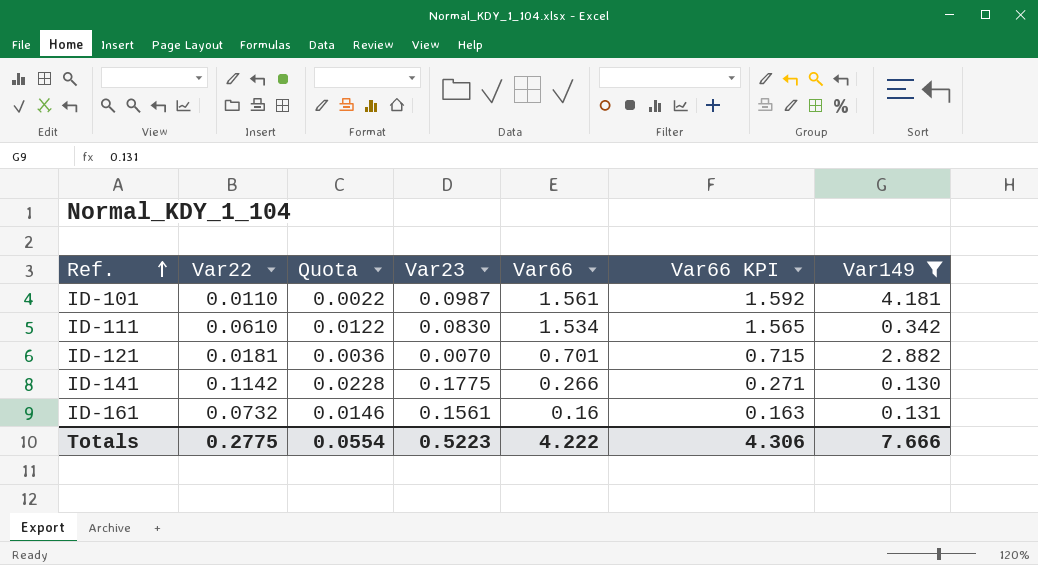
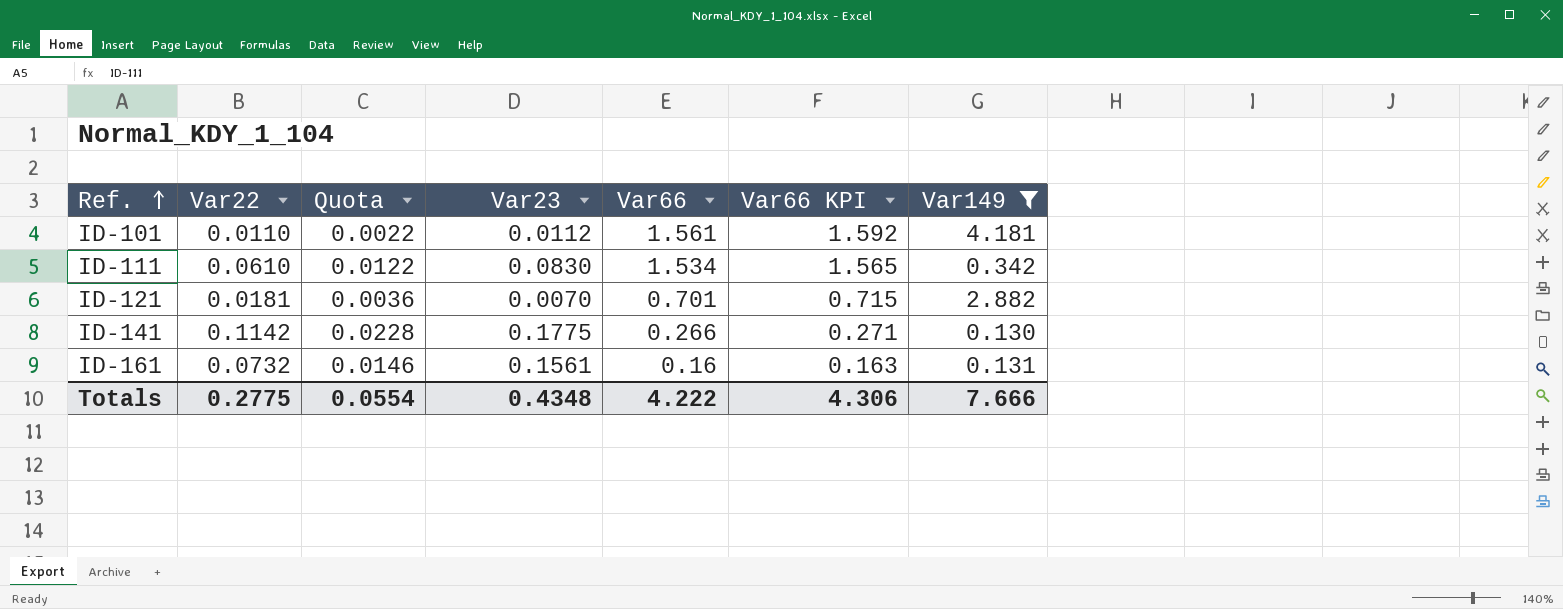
ID-101 | Var23: 0.0987 -> 0.0112
Totals | Var23: 0.5223 -> 0.4348

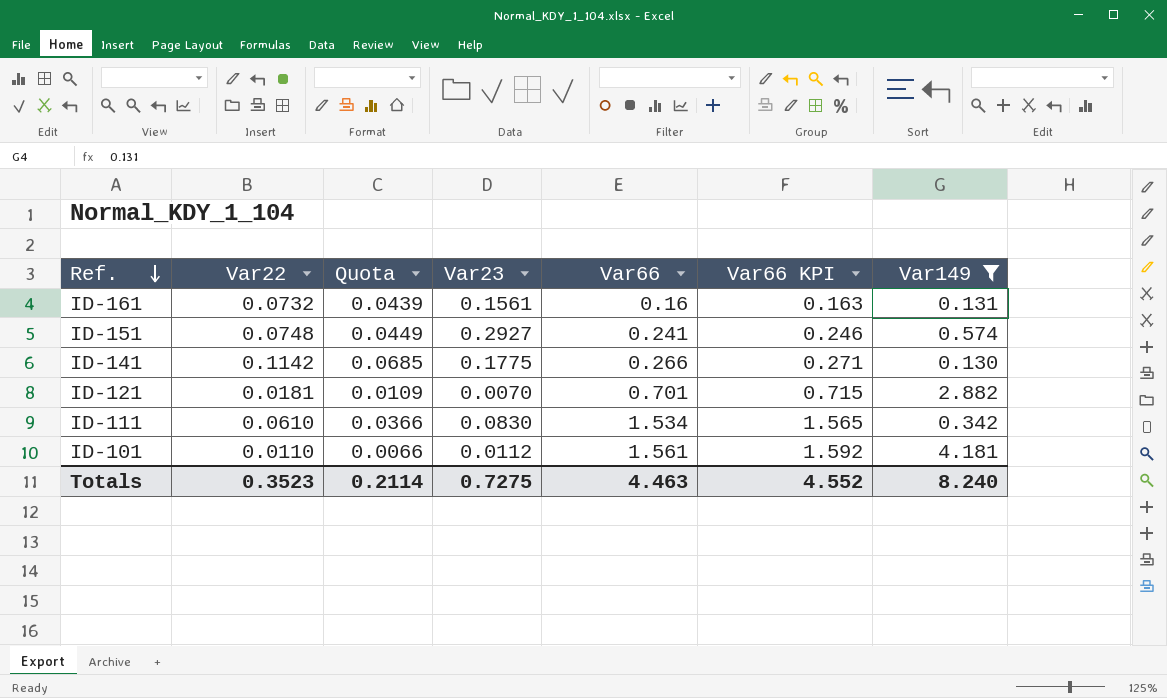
row order: Ref. ascending -> Ref. descending
column Quota | formula: [Var22] * 0.2 -> [Var22] * 0.6
row ID-151: none -> 0.0748 | 0.0449 | 0.2927 | 0.241 | 0.246 | 0.574
Totals | Var22: 0.2775 -> 0.3523
Totals | Quota: 0.0554 -> 0.2114
Totals | Var23: 0.4348 -> 0.7275
Totals | Var66: 4.222 -> 4.463
Totals | Var66 KPI: 4.306 -> 4.552
Totals | Var149: 7.666 -> 8.240

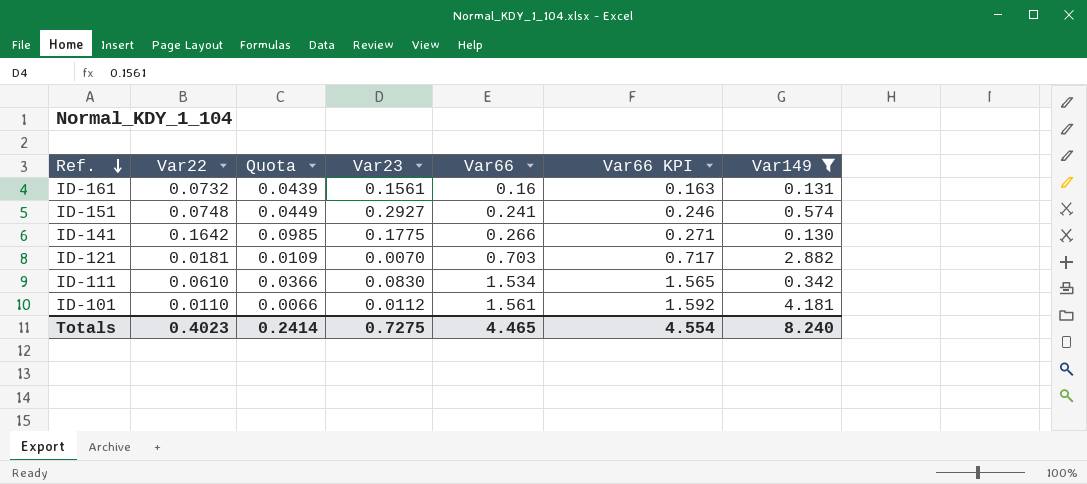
ID-141 | Var22: 0.1142 -> 0.1642
ID-141 | Quota: 0.0685 -> 0.0985
ID-121 | Var66: 0.701 -> 0.703
ID-121 | Var66 KPI: 0.715 -> 0.717
Totals | Var22: 0.3523 -> 0.4023
Totals | Quota: 0.2114 -> 0.2414
Totals | Var66: 4.463 -> 4.465
Totals | Var66 KPI: 4.552 -> 4.554

